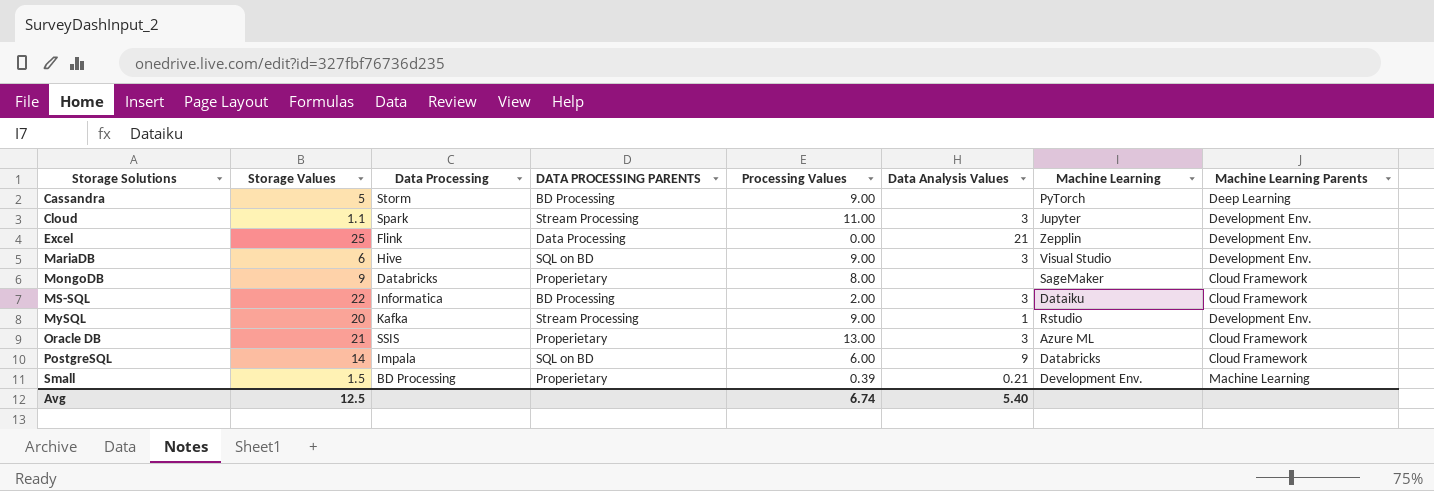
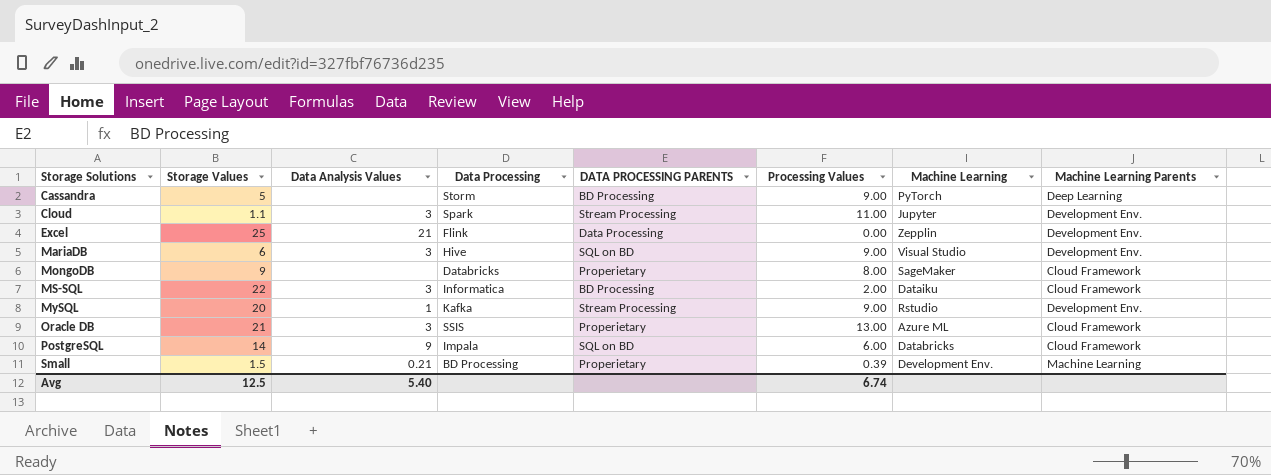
column Data Analysis Values | position: 6 -> 3

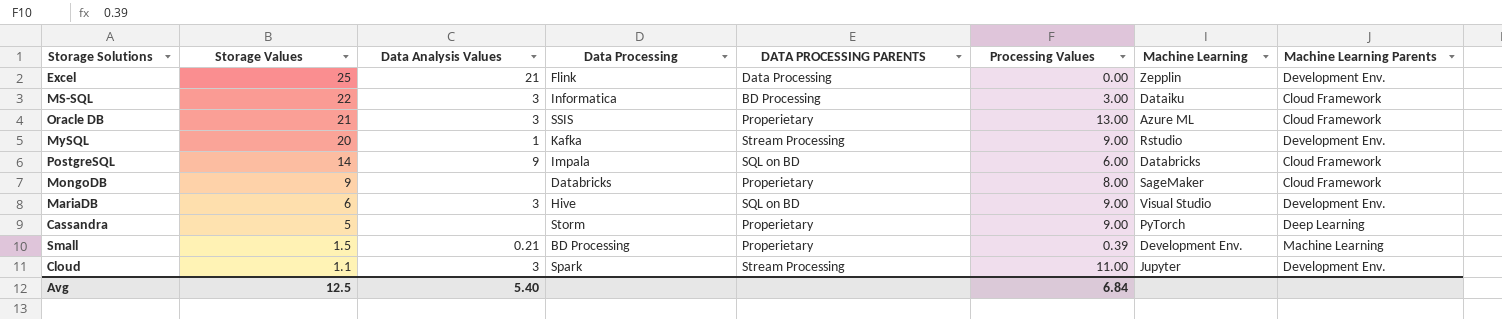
row order: Storage Solutions ascending -> Storage Values descending
MS-SQL | Processing Values: 2.00 -> 3.00
Cassandra | DATA PROCESSING PARENTS: BD Processing -> Properietary
Avg | Processing Values: 6.74 -> 6.84

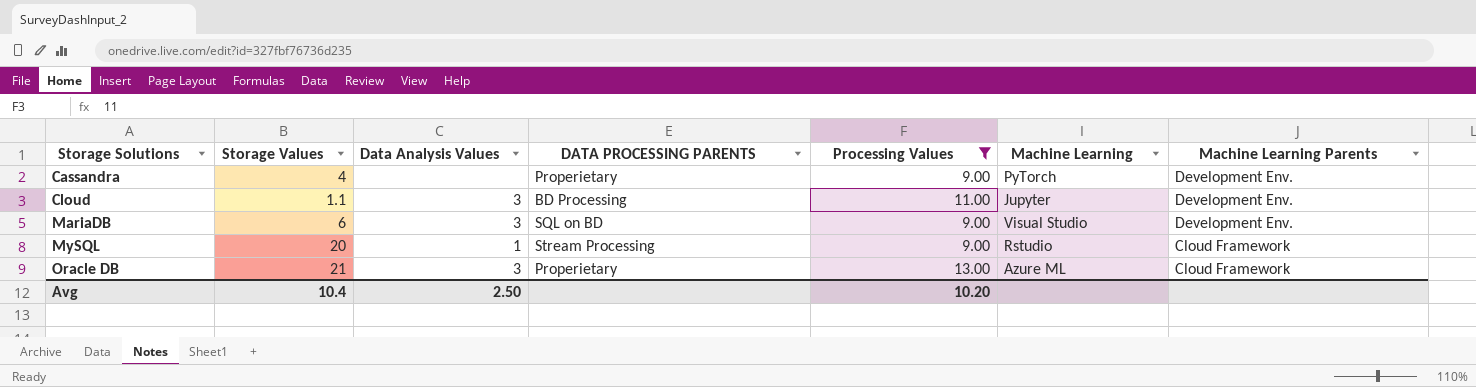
filter: none -> Processing Values >= 9.00
row order: Storage Values descending -> Storage Solutions ascending
column Data Processing | position: 4 -> none
Cassandra | Storage Values: 5 -> 4
Cassandra | Machine Learning Parents: Deep Learning -> Development Env.
Cloud | DATA PROCESSING PARENTS: Stream Processing -> BD Processing
MySQL | Machine Learning Parents: Development Env. -> Cloud Framework
Avg | Storage Values: 12.5 -> 10.4
Avg | Data Analysis Values: 5.40 -> 2.50
Avg | Processing Values: 6.84 -> 10.20

